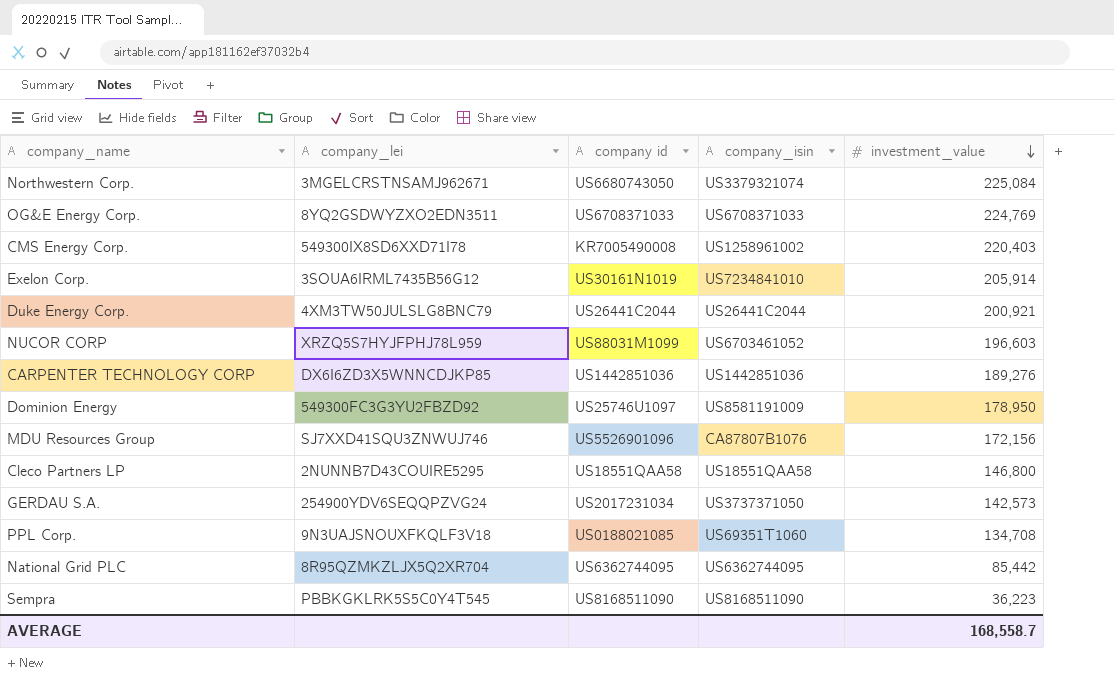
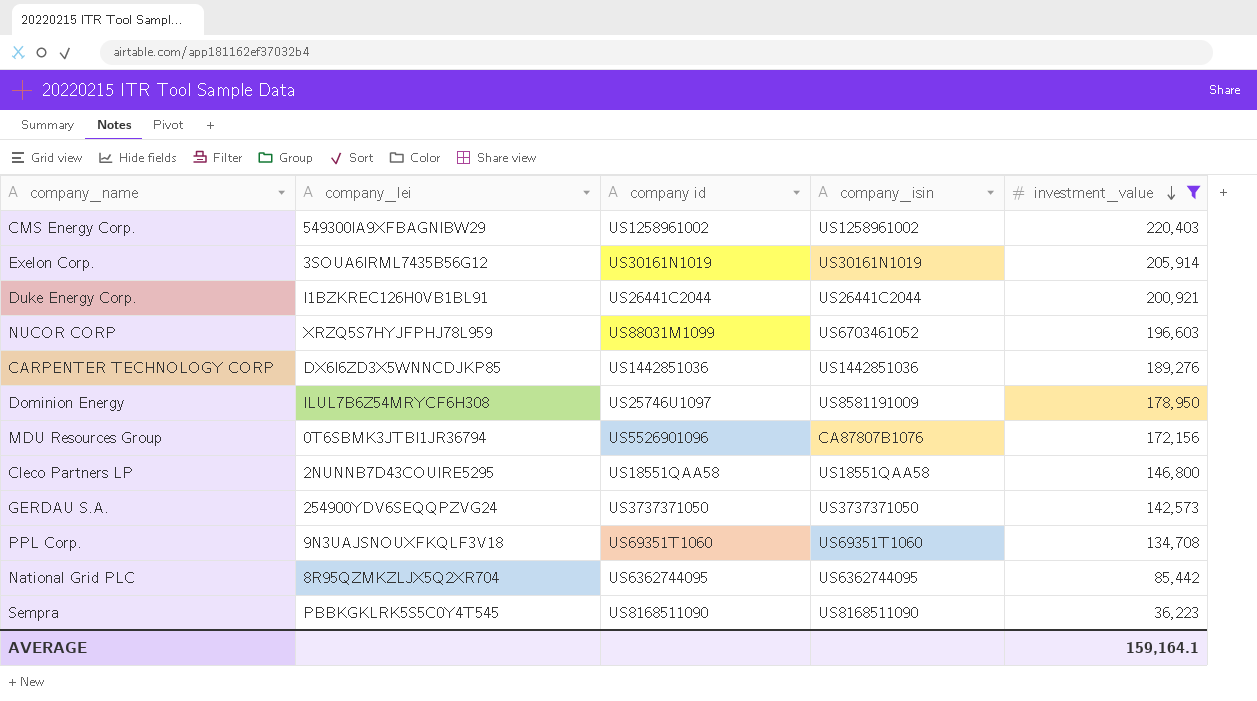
filter: none -> investment_value <= 220,403
CMS Energy Corp. | company_lei: 549300IX8SD6XXD71I78 -> 549300IA9XFBAGNIBW29
CMS Energy Corp. | company id: KR7005490008 -> US1258961002
Exelon Corp. | company_isin: US7234841010 -> US30161N1019
Duke Energy Corp. | company_lei: 4XM3TW50JULSLG8BNC79 -> I1BZKREC126H0VB1BL91
Dominion Energy | company_lei: 549300FC3G3YU2FBZD92 -> ILUL7B6Z54MRYCF6H308
MDU Resources Group | company_lei: SJ7XXD41SQU3ZNWUJ746 -> 0T6SBMK3JTBI1JR36794
GERDAU S.A. | company id: US2017231034 -> US3737371050
PPL Corp. | company id: US0188021085 -> US69351T1060
AVERAGE | investment_value: 168,558.7 -> 159,164.1

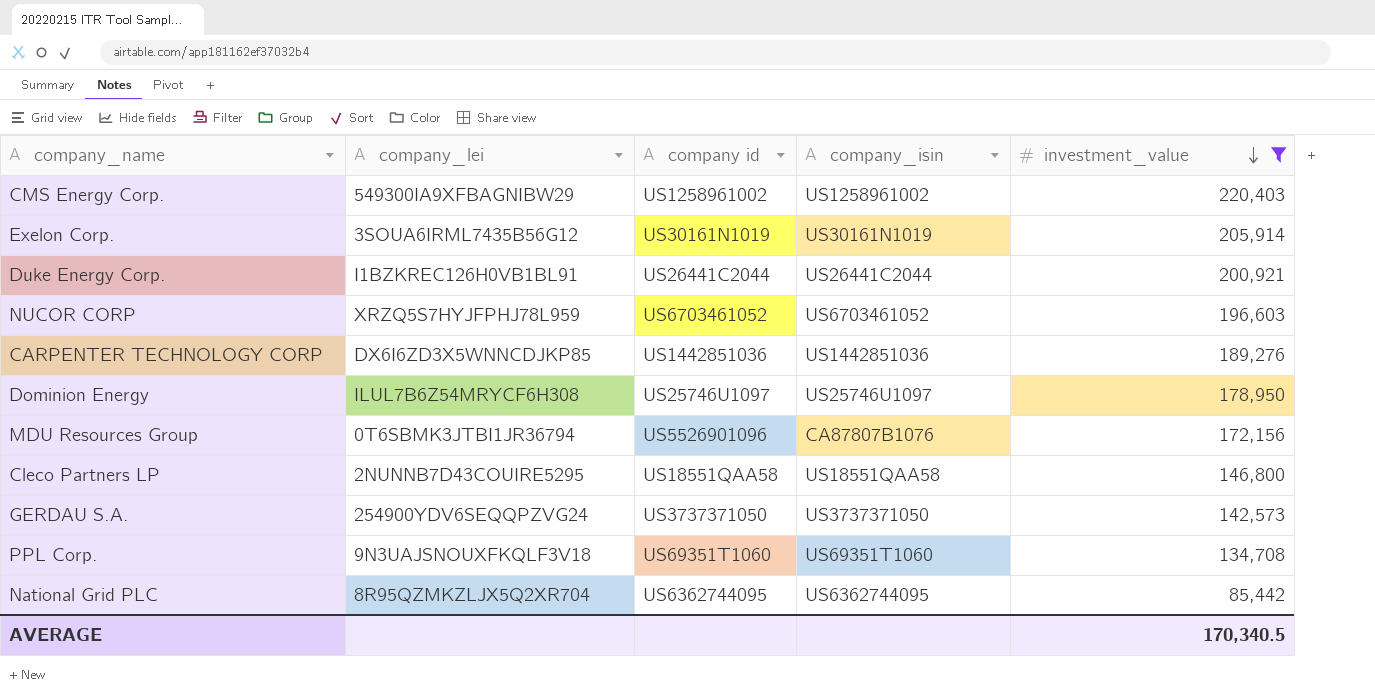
row Sempra: PBBKGKLRK5S5C0Y4T545 | US8168511090 | US8168511090 | 36,223 -> none
NUCOR CORP | company id: US88031M1099 -> US6703461052
Dominion Energy | company_isin: US8581191009 -> US25746U1097
AVERAGE | investment_value: 159,164.1 -> 170,340.5

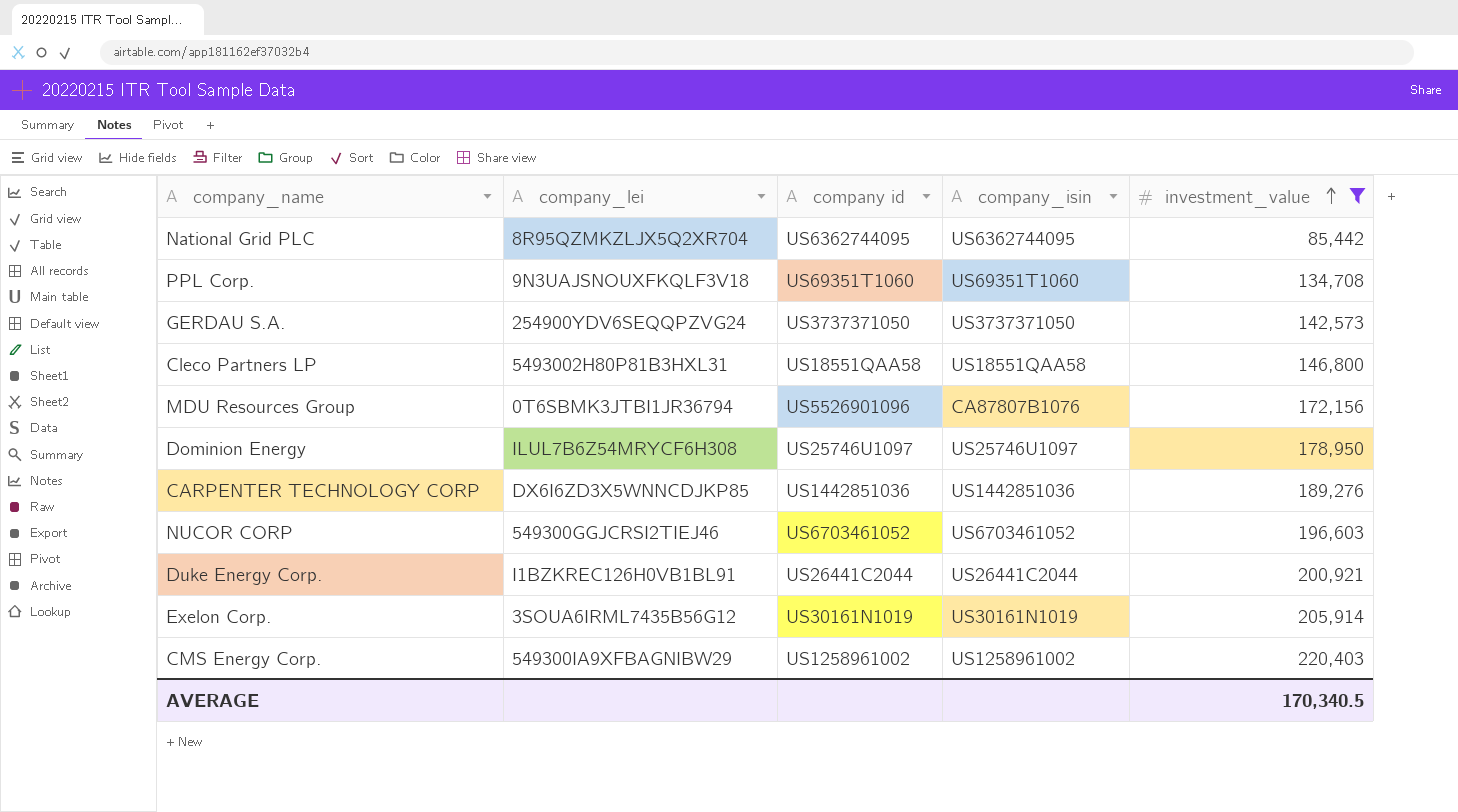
row order: investment_value descending -> investment_value ascending
Cleco Partners LP | company_lei: 2NUNNB7D43COUIRE5295 -> 5493002H80P81B3HXL31
NUCOR CORP | company_lei: XRZQ5S7HYJFPHJ78L959 -> 549300GGJCRSI2TIEJ46

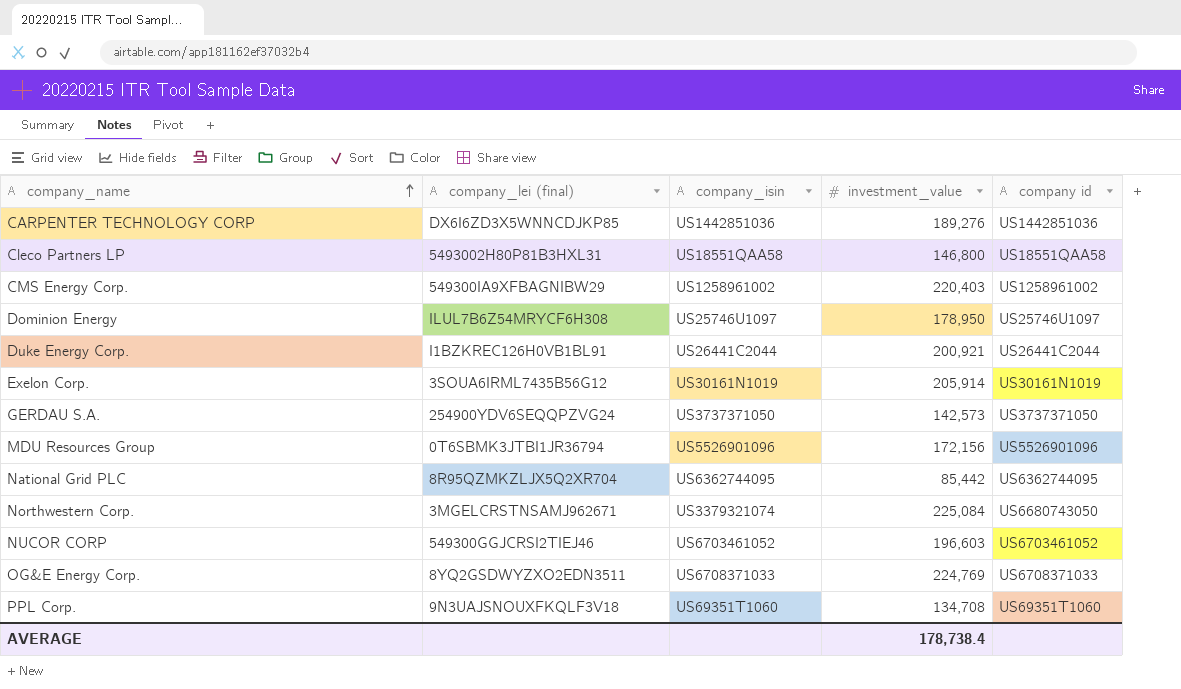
filter: investment_value <= 220,403 -> none
row order: investment_value ascending -> company_name ascending
column name: company_lei -> company_lei (final)
column company id | position: 3 -> 5
MDU Resources Group | company_isin: CA87807B1076 -> US5526901096
AVERAGE | investment_value: 170,340.5 -> 178,738.4

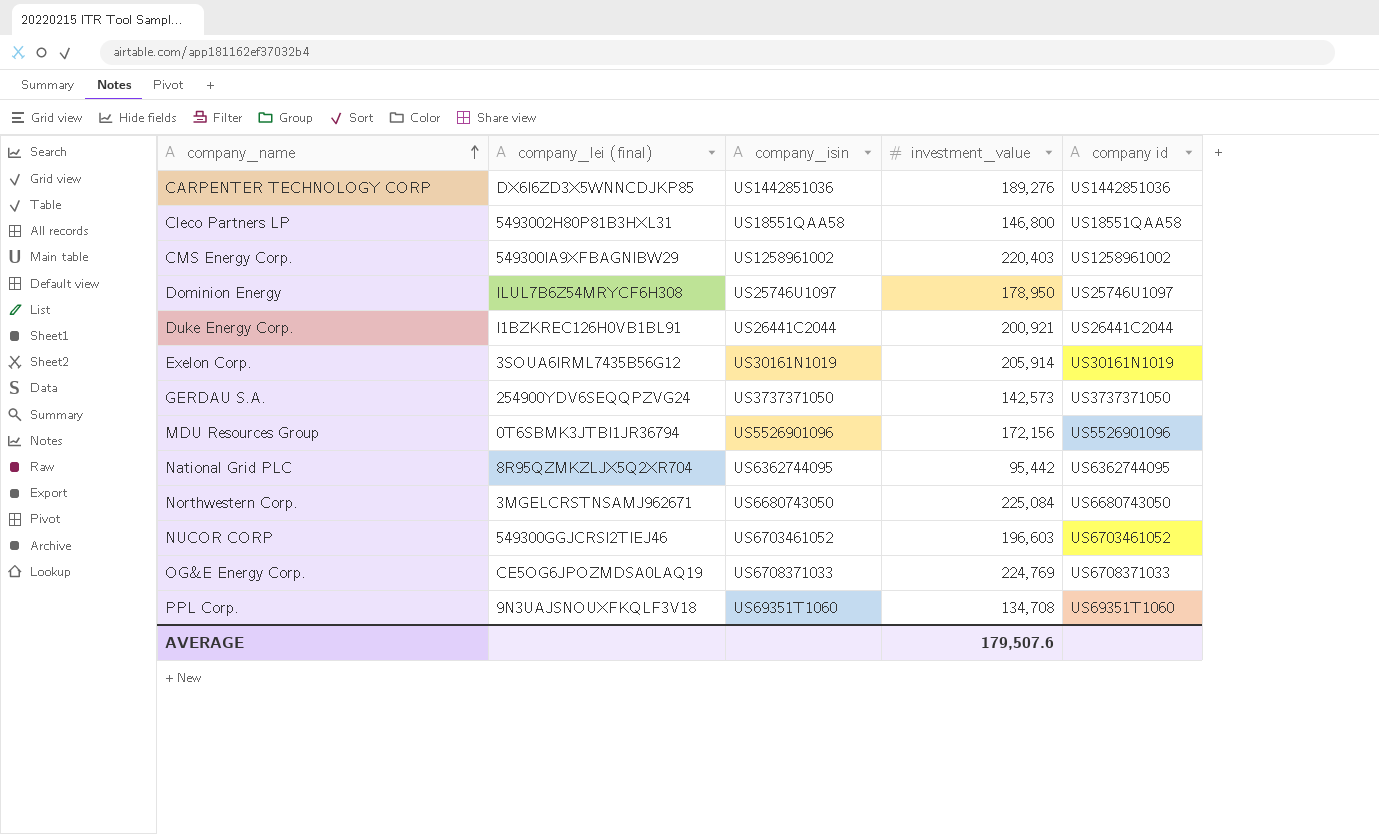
National Grid PLC | investment_value: 85,442 -> 95,442
Northwestern Corp. | company_isin: US3379321074 -> US6680743050
OG&E Energy Corp. | company_lei (final): 8YQ2GSDWYZXO2EDN3511 -> CE5OG6JPOZMDSA0LAQ19
AVERAGE | investment_value: 178,738.4 -> 179,507.6

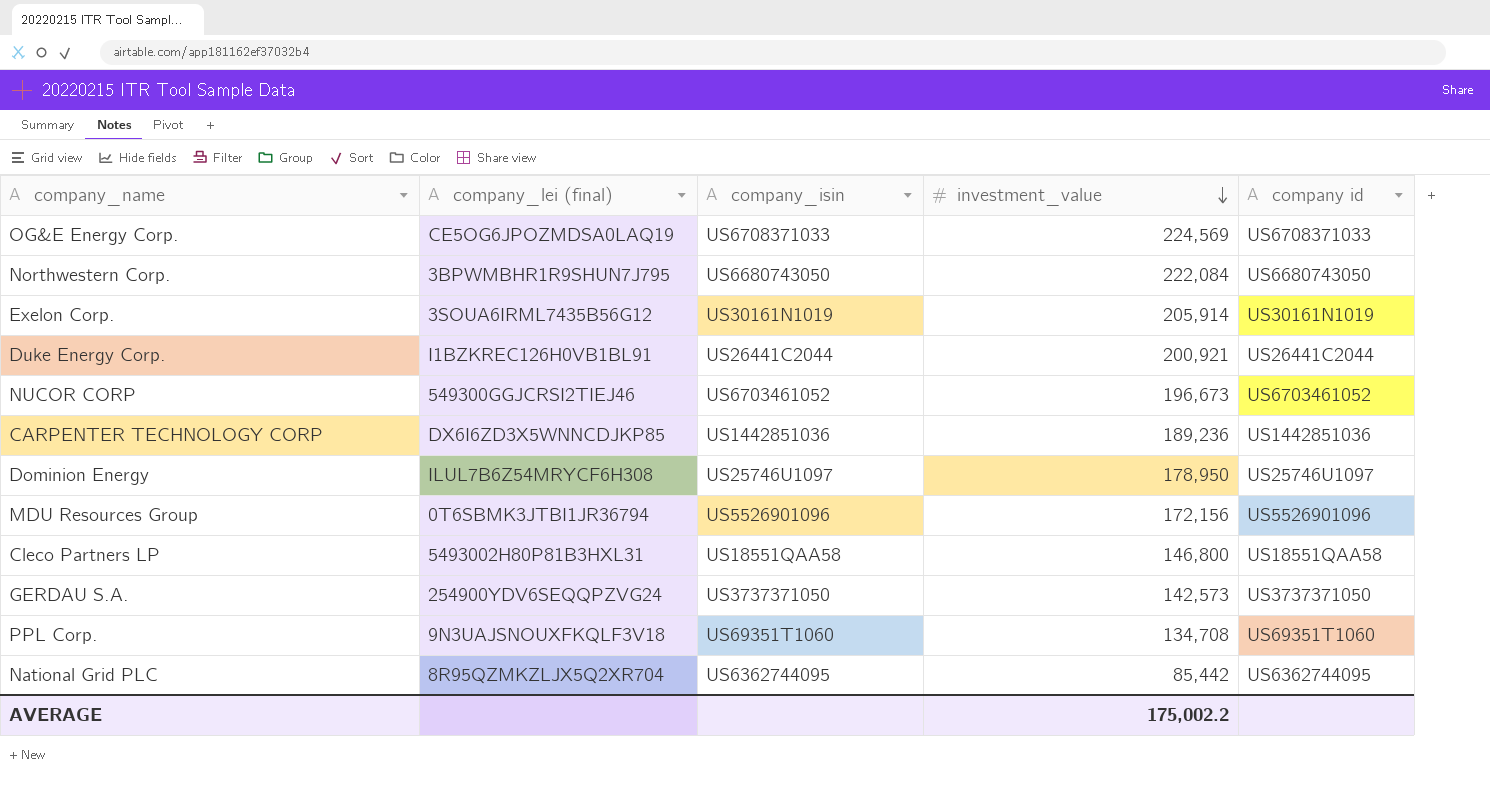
row order: company_name ascending -> investment_value descending
row CMS Energy Corp.: 549300IA9XFBAGNIBW29 | US1258961002 | 220,403 | US1258961002 -> none
OG&E Energy Corp. | investment_value: 224,769 -> 224,569
Northwestern Corp. | company_lei (final): 3MGELCRSTNSAMJ962671 -> 3BPWMBHR1R9SHUN7J795
Northwestern Corp. | investment_value: 225,084 -> 222,084
NUCOR CORP | investment_value: 196,603 -> 196,673
CARPENTER TECHNOLOGY CORP | investment_value: 189,276 -> 189,236
National Grid PLC | investment_value: 95,442 -> 85,442
AVERAGE | investment_value: 179,507.6 -> 175,002.2

